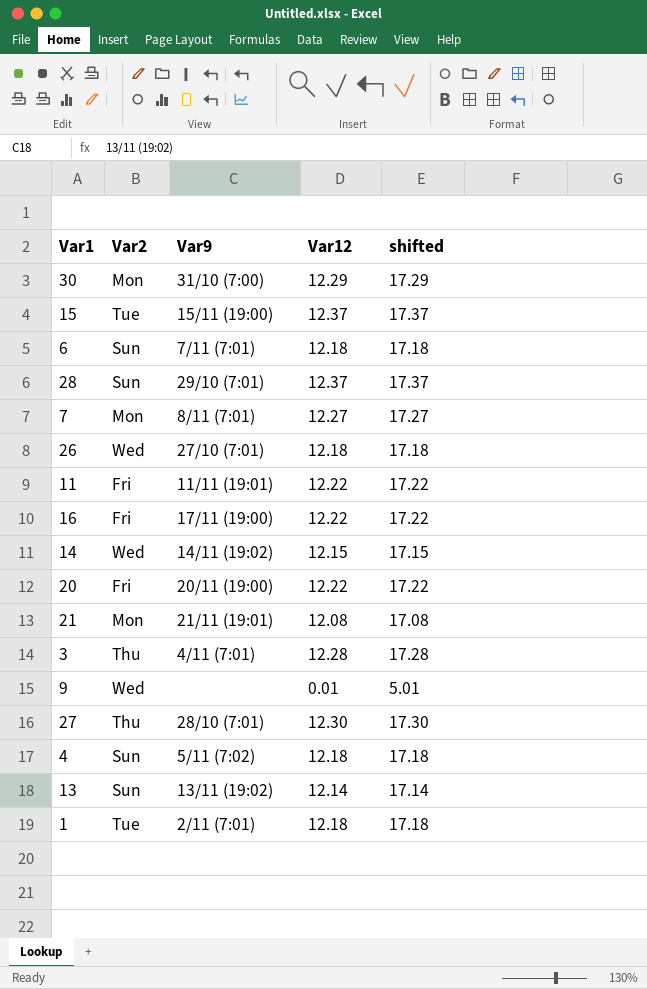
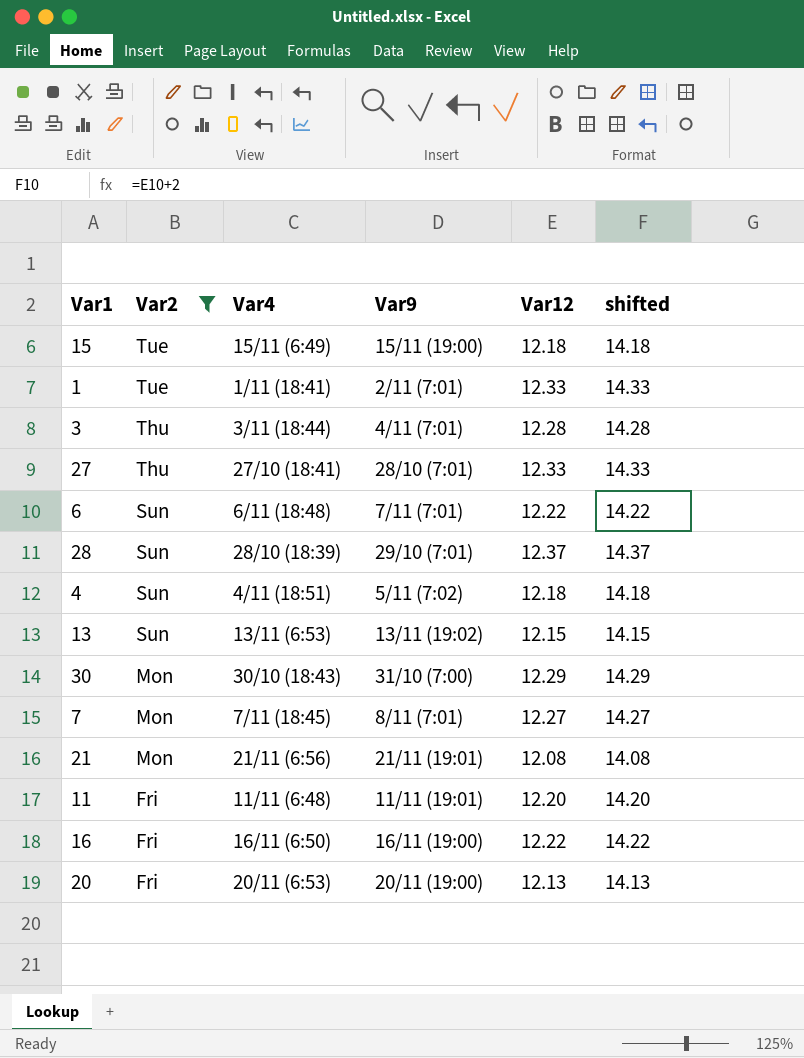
filter: none -> Var2 != Wed
row order: none -> Var2 descending
column Var4 | position: none -> 3
column shifted | formula: [Var12] + 5 -> [Var12] + 2
15 | Var12: 12.37 -> 12.18
1 | Var12: 12.18 -> 12.33
27 | Var12: 12.30 -> 12.33
6 | Var12: 12.18 -> 12.22
13 | Var12: 12.14 -> 12.15
11 | Var12: 12.22 -> 12.20
16 | Var9: 17/11 (19:00) -> 16/11 (19:00)
20 | Var12: 12.22 -> 12.13

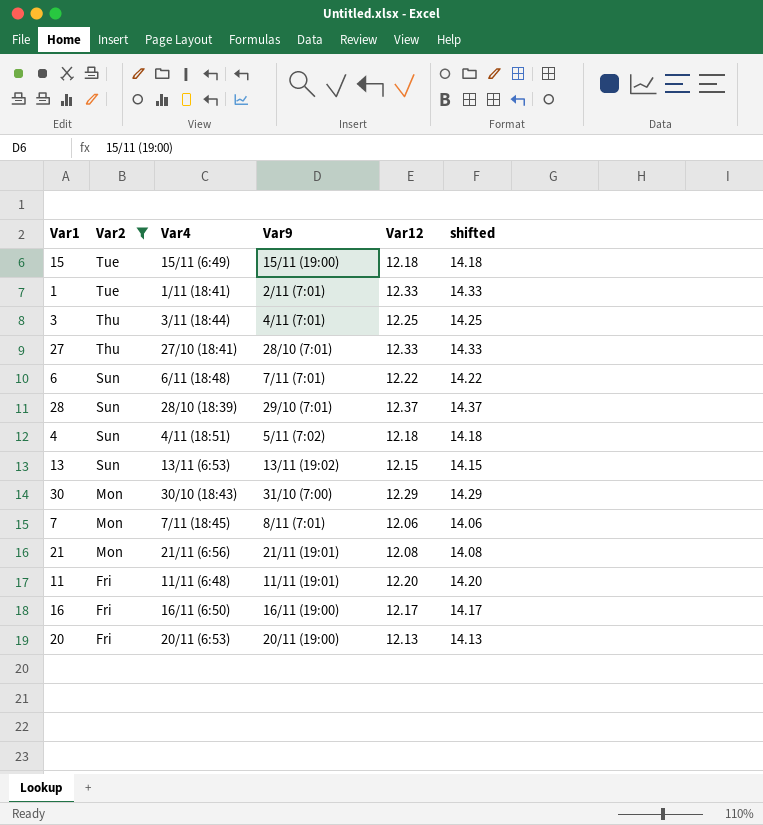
3 | Var12: 12.28 -> 12.25
3 | shifted: 14.28 -> 14.25
7 | Var12: 12.27 -> 12.06
7 | shifted: 14.27 -> 14.06
16 | Var12: 12.22 -> 12.17
16 | shifted: 14.22 -> 14.17

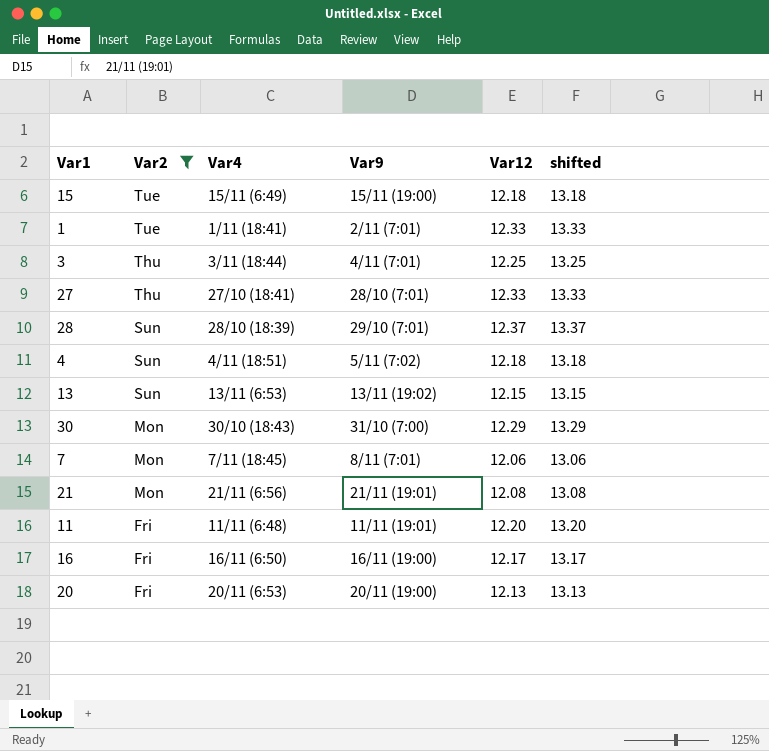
column shifted | formula: [Var12] + 2 -> [Var12] + 1
row 6: Sun | 6/11 (18:48) | 7/11 (7:01) | 12.22 | 14.22 -> none

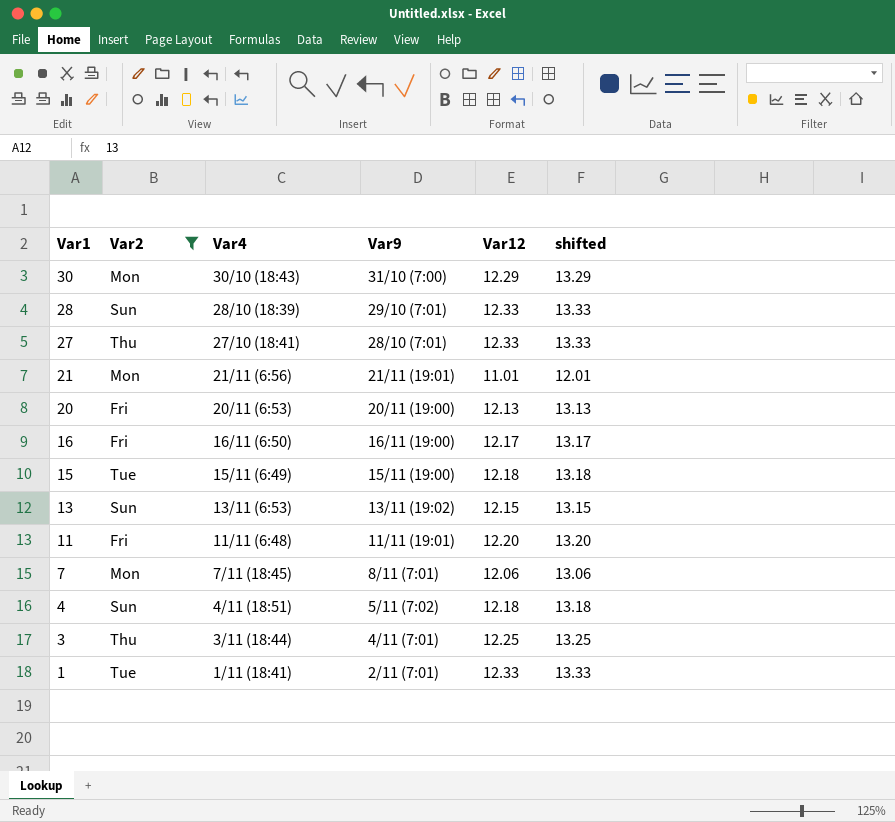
row order: Var2 descending -> Var1 descending
28 | Var12: 12.37 -> 12.33
28 | shifted: 13.37 -> 13.33
21 | Var12: 12.08 -> 11.01
21 | shifted: 13.08 -> 12.01

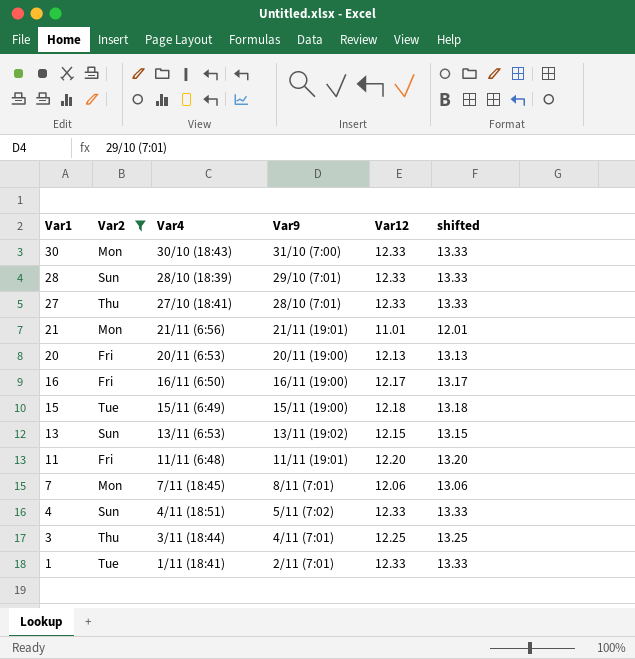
30 | Var12: 12.29 -> 12.33
30 | shifted: 13.29 -> 13.33
4 | Var12: 12.18 -> 12.33
4 | shifted: 13.18 -> 13.33

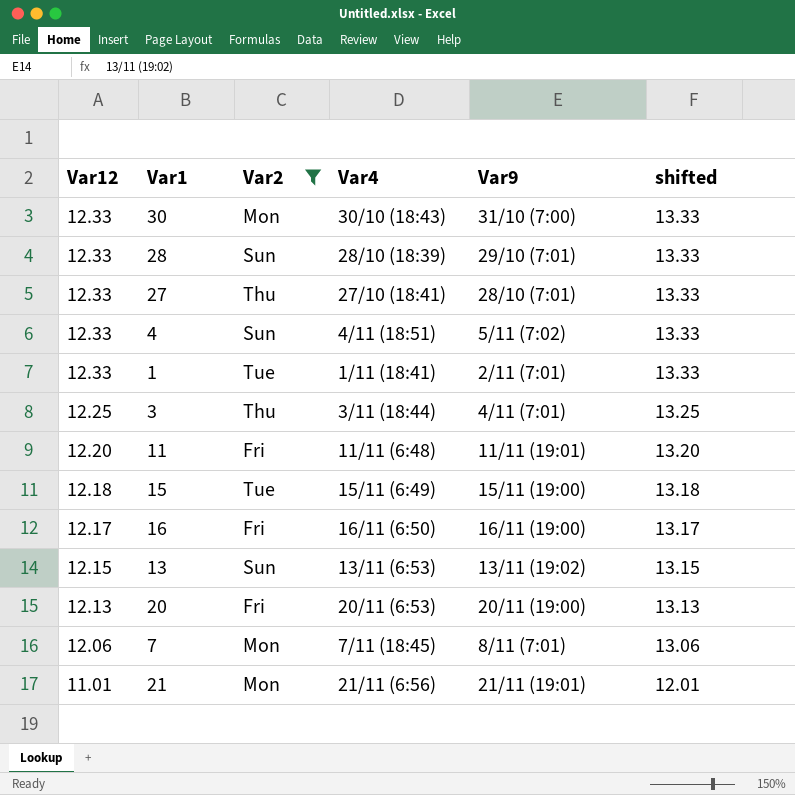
row order: Var1 descending -> Var12 descending
column Var12 | position: 5 -> 1

